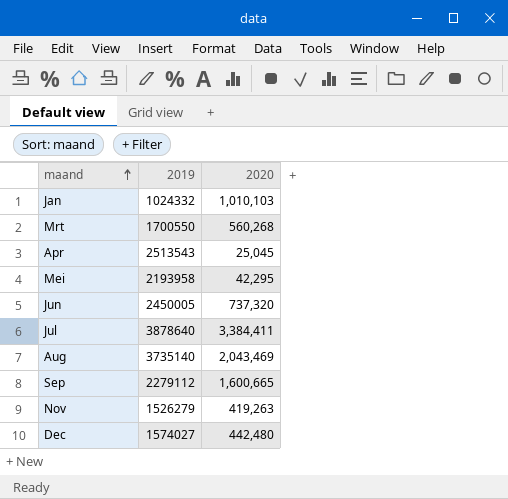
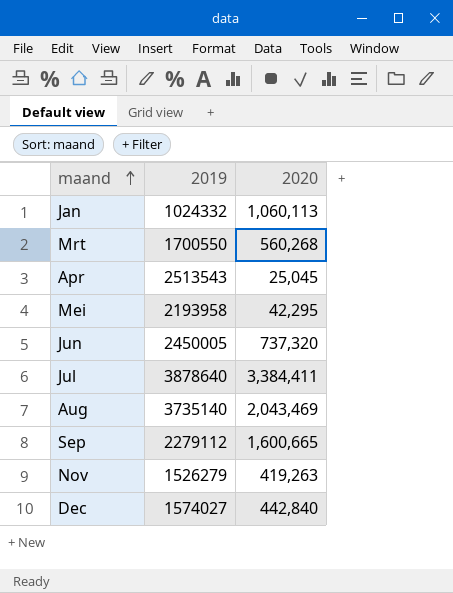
Jan | 2020: 1,010,103 -> 1,060,113
Dec | 2020: 442,480 -> 442,840

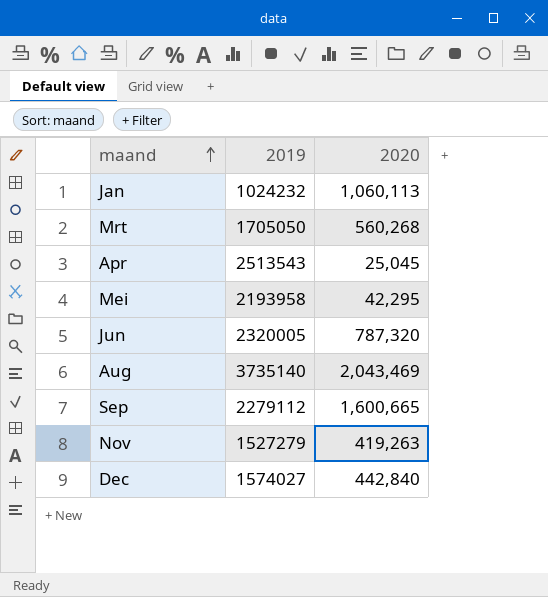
row Jul: 3878640 | 3,384,411 -> none
Jan | 2019: 1024332 -> 1024232
Mrt | 2019: 1700550 -> 1705050
Jun | 2019: 2450005 -> 2320005
Jun | 2020: 737,320 -> 787,320
Nov | 2019: 1526279 -> 1527279

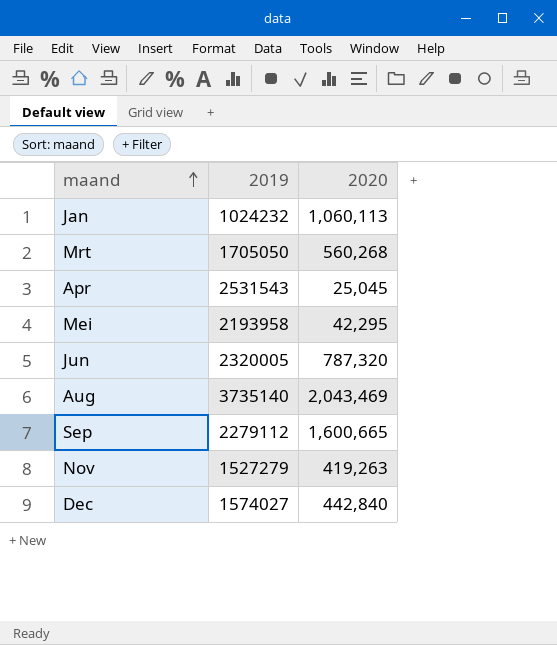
Apr | 2019: 2513543 -> 2531543

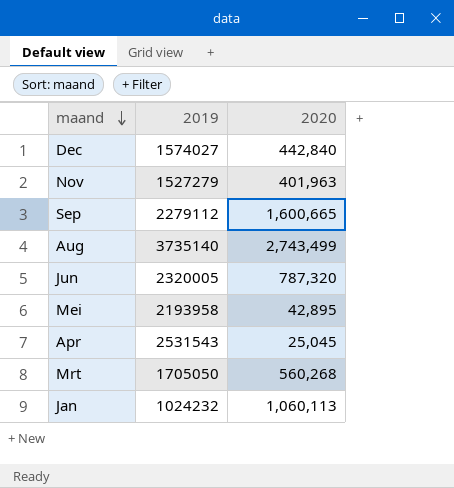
row order: maand ascending -> maand descending
Nov | 2020: 419,263 -> 401,963
Aug | 2020: 2,043,469 -> 2,743,499
Mei | 2020: 42,295 -> 42,895

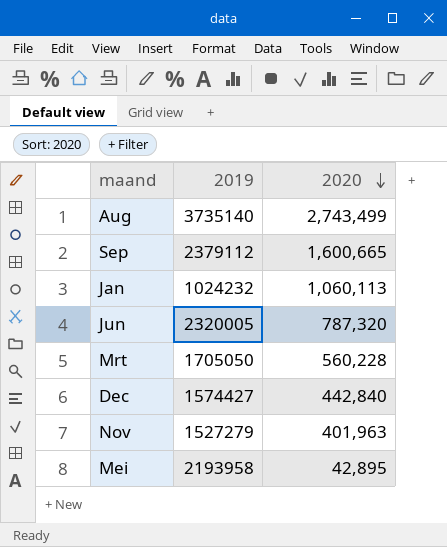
row order: maand descending -> 2020 descending
row Apr: 2531543 | 25,045 -> none
Sep | 2019: 2279112 -> 2379112
Mrt | 2020: 560,268 -> 560,228
Dec | 2019: 1574027 -> 1574427

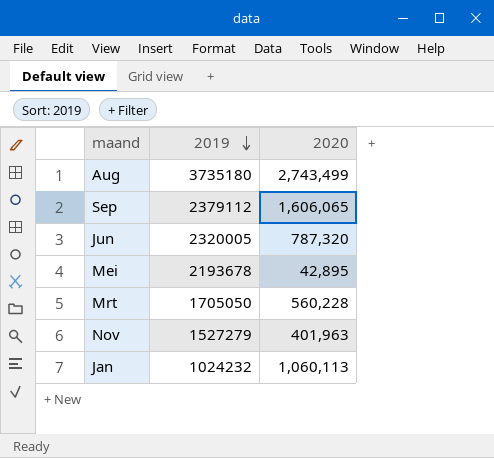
row order: 2020 descending -> 2019 descending
row Dec: 1574427 | 442,840 -> none
Aug | 2019: 3735140 -> 3735180
Sep | 2020: 1,600,665 -> 1,606,065
Mei | 2019: 2193958 -> 2193678

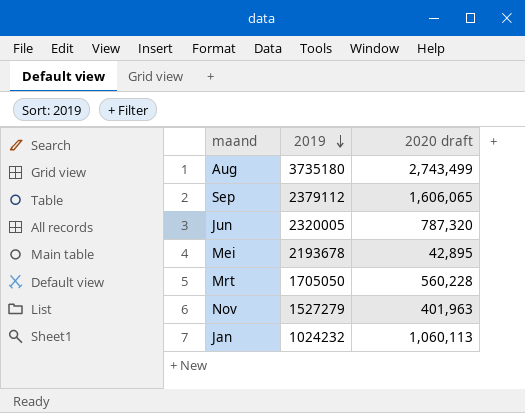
column name: 2020 -> 2020 draft

